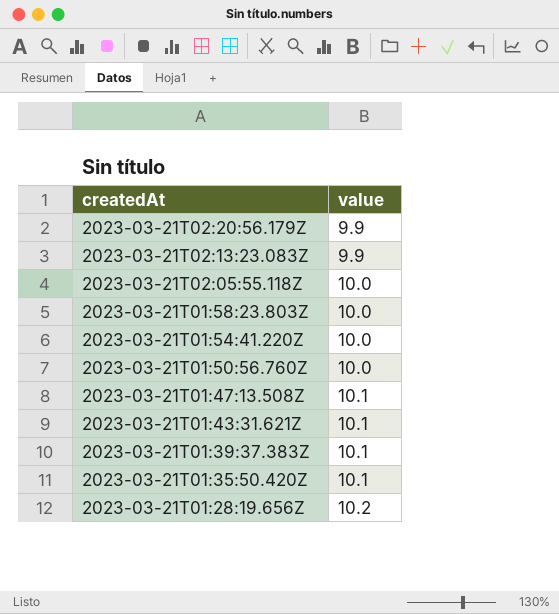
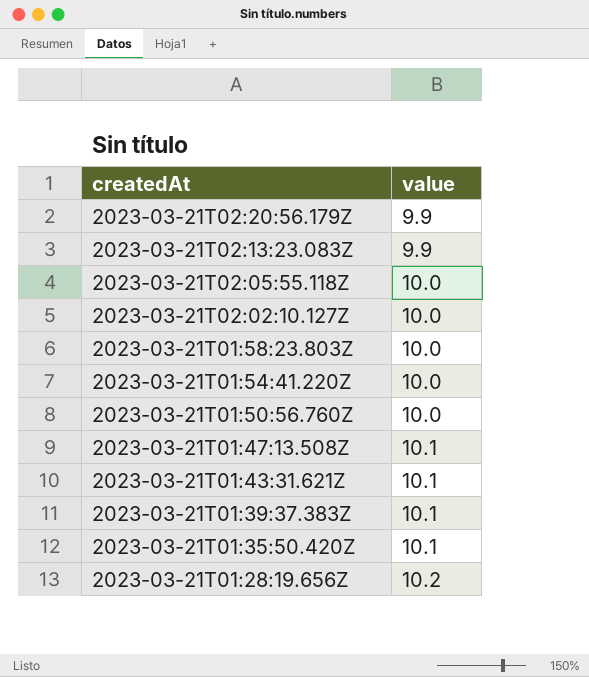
row 2023-03-21T02:02:10.127Z: none -> 10.0

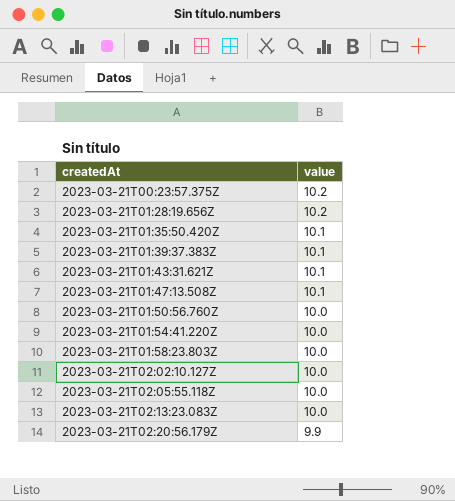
row order: createdAt descending -> createdAt ascending
row 2023-03-21T00:23:57.375Z: none -> 10.2
2023-03-21T02:13:23.083Z | value: 9.9 -> 10.0

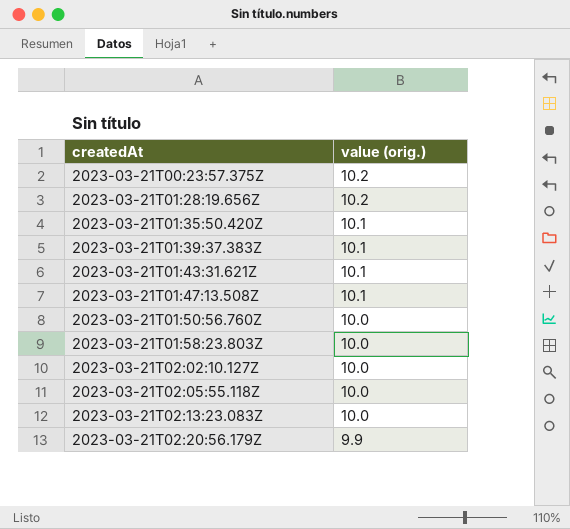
column name: value -> value (orig.)
row 2023-03-21T01:54:41.220Z: 10.0 -> none

